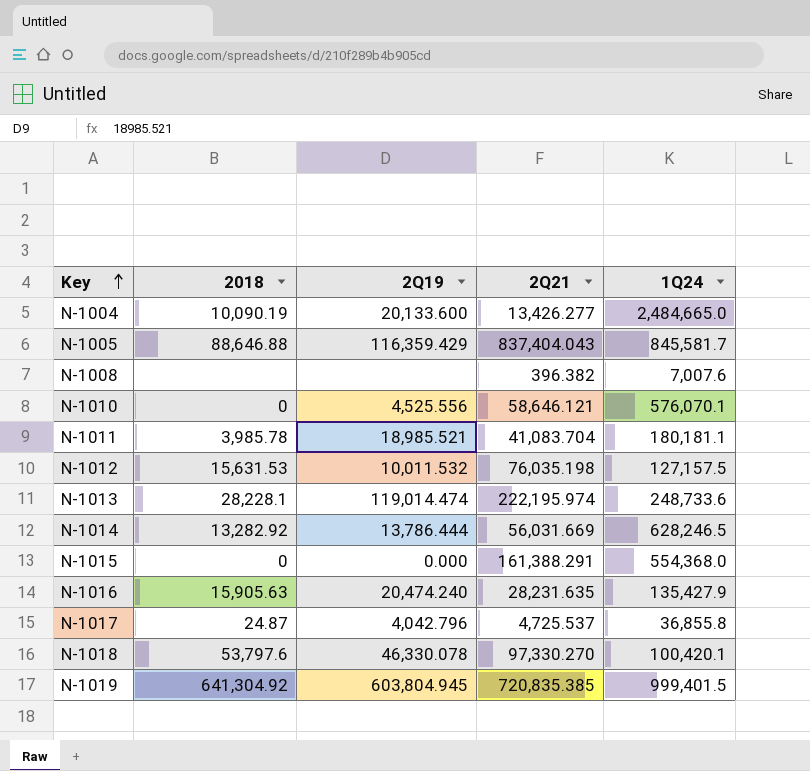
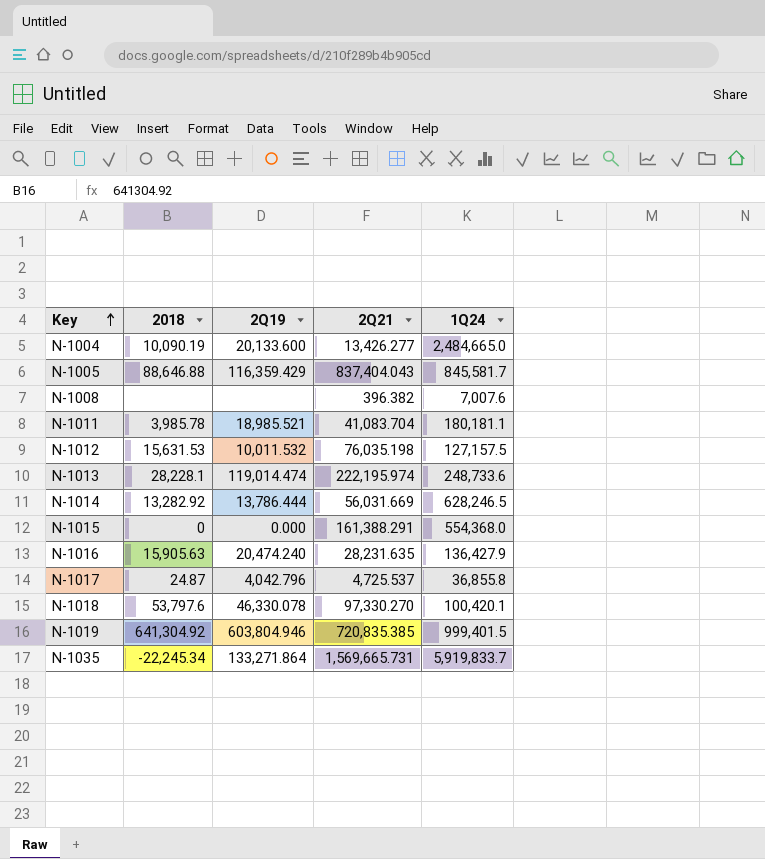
row N-1010: 0 | 4,525.556 | 58,646.121 | 576,070.1 -> none
N-1016 | 1Q24: 135,427.9 -> 136,427.9
N-1019 | 2Q19: 603,804.945 -> 603,804.946
row N-1035: none -> -22,245.34 | 133,271.864 | 1,569,665.731 | 5,919,833.7

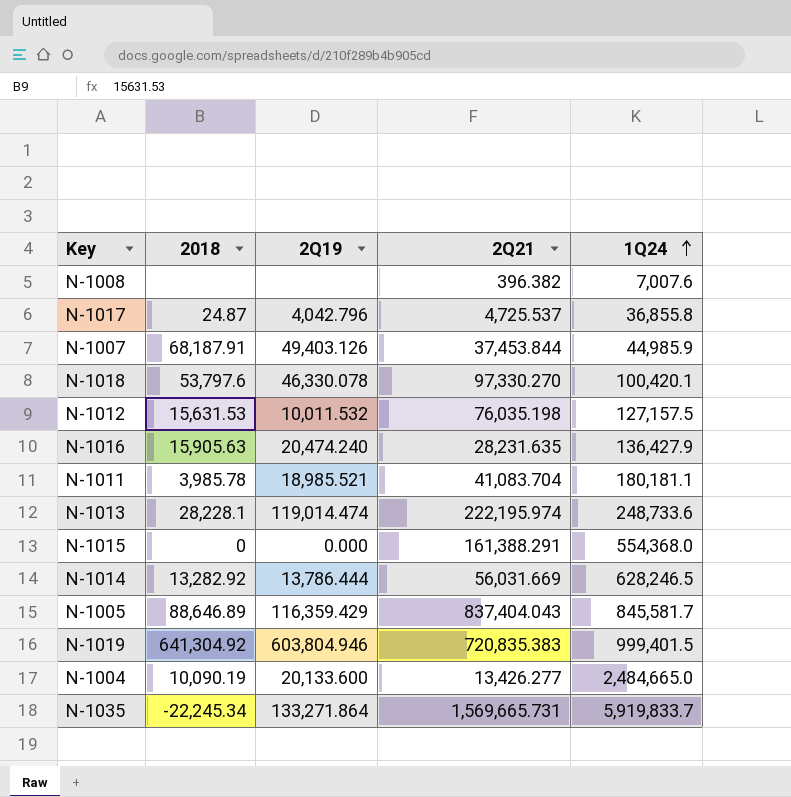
row order: Key ascending -> 1Q24 ascending
row N-1007: none -> 68,187.91 | 49,403.126 | 37,453.844 | 44,985.9
N-1005 | 2018: 88,646.88 -> 88,646.89
N-1019 | 2Q21: 720,835.385 -> 720,835.383

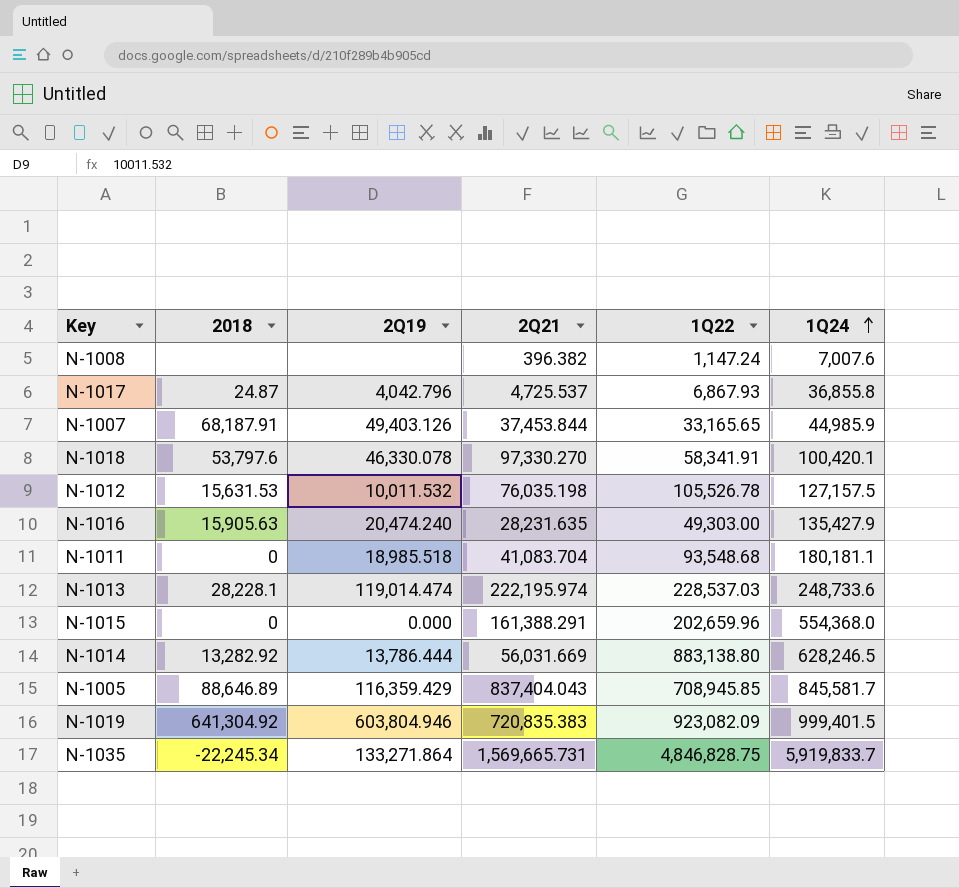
column 1Q22 | position: none -> 5
row N-1004: 10,090.19 | 20,133.600 | 13,426.277 | 2,484,665.0 -> none
N-1016 | 1Q24: 136,427.9 -> 135,427.9
N-1011 | 2018: 3,985.78 -> 0
N-1011 | 2Q19: 18,985.521 -> 18,985.518

